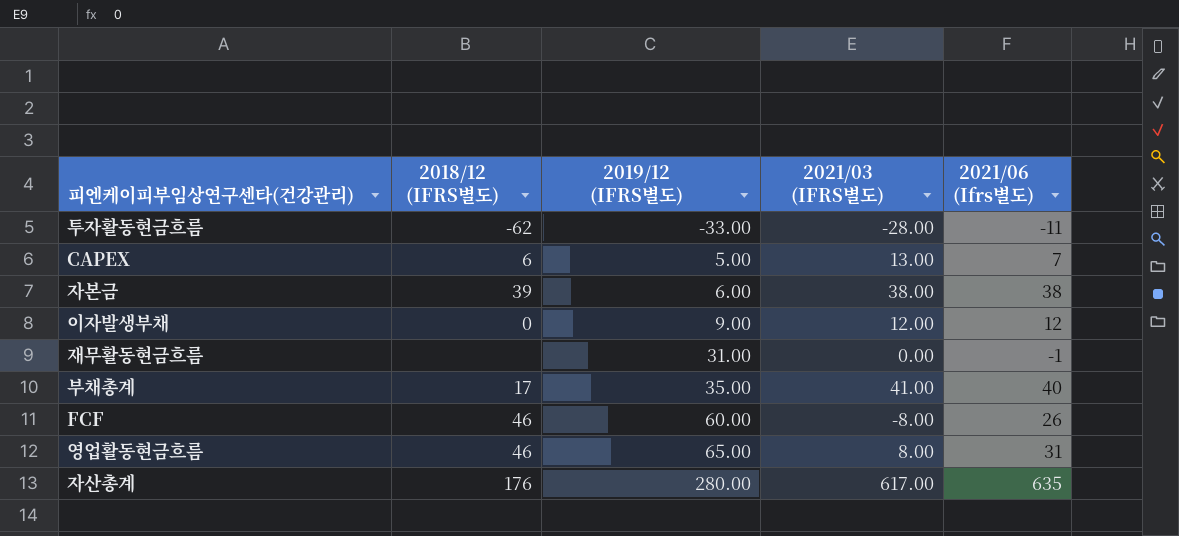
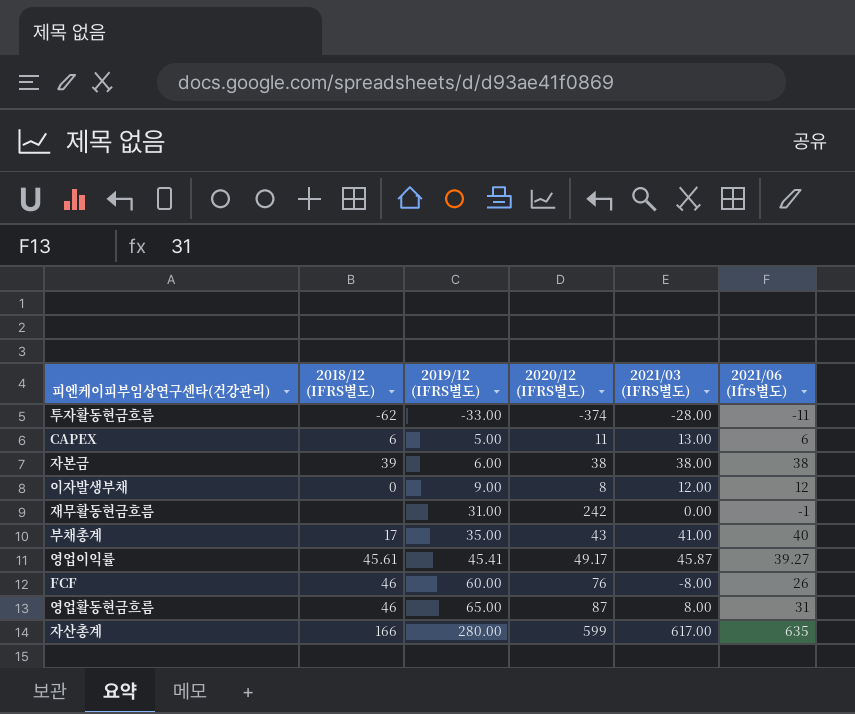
column 2020/12 (IFRS별도) | position: none -> 4
CAPEX | 2021/06 (Ifrs별도): 7 -> 6
row 영업이익률: none -> 45.61 | 45.41 | 49.17 | 45.87 | 39.27
자산총계 | 2018/12 (IFRS별도): 176 -> 166

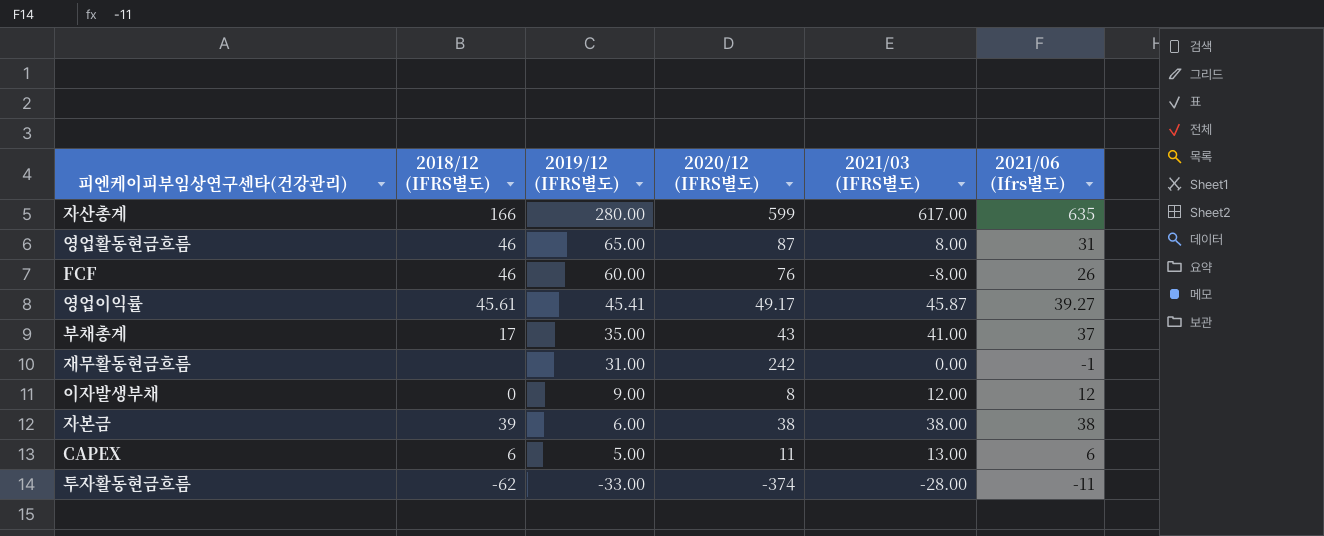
row order: 2019/12 (IFRS별도) ascending -> 2019/12 (IFRS별도) descending
부채총계 | 2021/06 (Ifrs별도): 40 -> 37

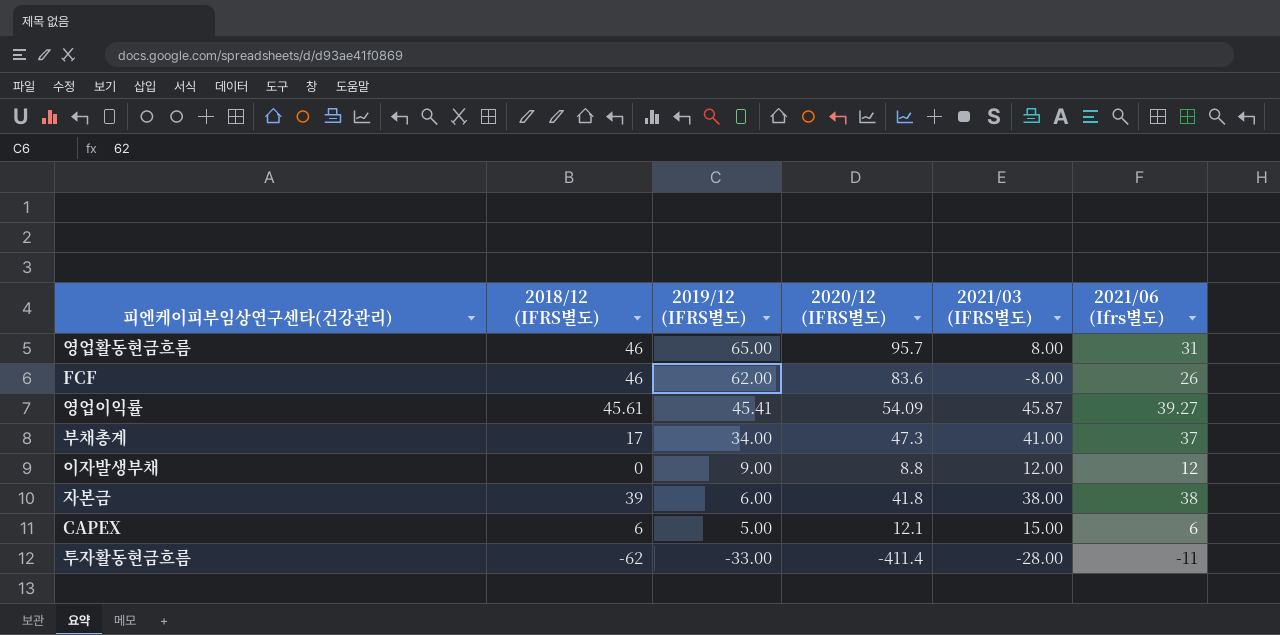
row 자산총계: 166 | 280.00 | 599 | 617.00 | 635 -> none
row 재무활동현금흐름: none | 31.00 | 242 | 0.00 | -1 -> none
영업활동현금흐름 | 2020/12 (IFRS별도): 87 -> 95.7
FCF | 2019/12 (IFRS별도): 60.00 -> 62.00
FCF | 2020/12 (IFRS별도): 76 -> 83.6
영업이익률 | 2020/12 (IFRS별도): 49.17 -> 54.09
부채총계 | 2019/12 (IFRS별도): 35.00 -> 34.00
부채총계 | 2020/12 (IFRS별도): 43 -> 47.3
이자발생부채 | 2020/12 (IFRS별도): 8 -> 8.8
자본금 | 2020/12 (IFRS별도): 38 -> 41.8
CAPEX | 2020/12 (IFRS별도): 11 -> 12.1
CAPEX | 2021/03 (IFRS별도): 13.00 -> 15.00
투자활동현금흐름 | 2020/12 (IFRS별도): -374 -> -411.4

